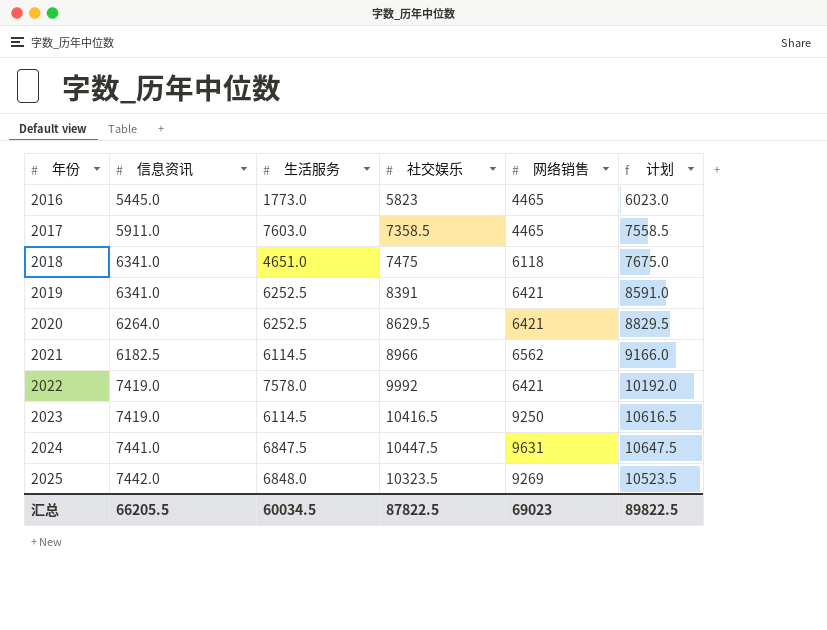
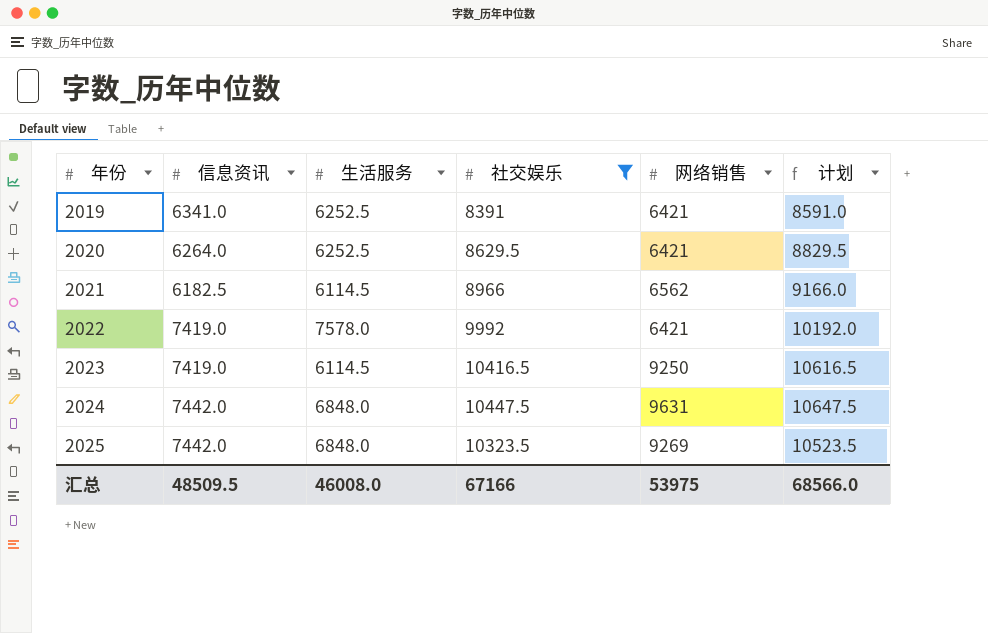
filter: none -> 社交娱乐 >= 8391
2024 | 信息资讯: 7441.0 -> 7442.0
2024 | 生活服务: 6847.5 -> 6848.0
汇总 | 信息资讯: 66205.5 -> 48509.5
汇总 | 生活服务: 60034.5 -> 46008.0
汇总 | 社交娱乐: 87822.5 -> 67166
汇总 | 网络销售: 69023 -> 53975
汇总 | 计划: 89822.5 -> 68566.0

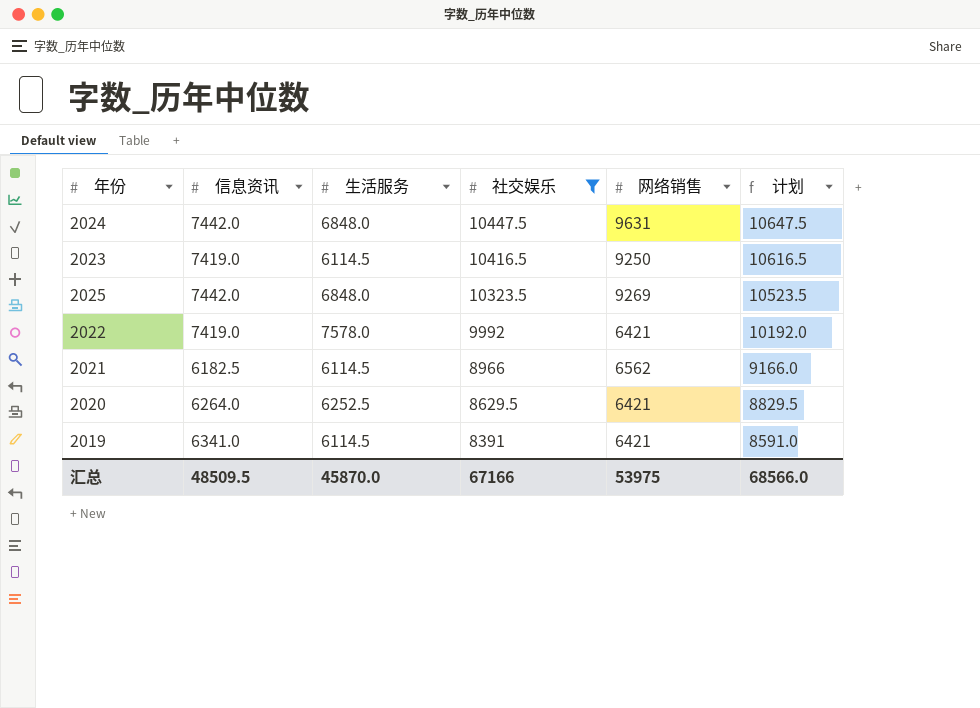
row order: 年份 ascending -> 社交娱乐 descending
2019 | 生活服务: 6252.5 -> 6114.5
汇总 | 生活服务: 46008.0 -> 45870.0

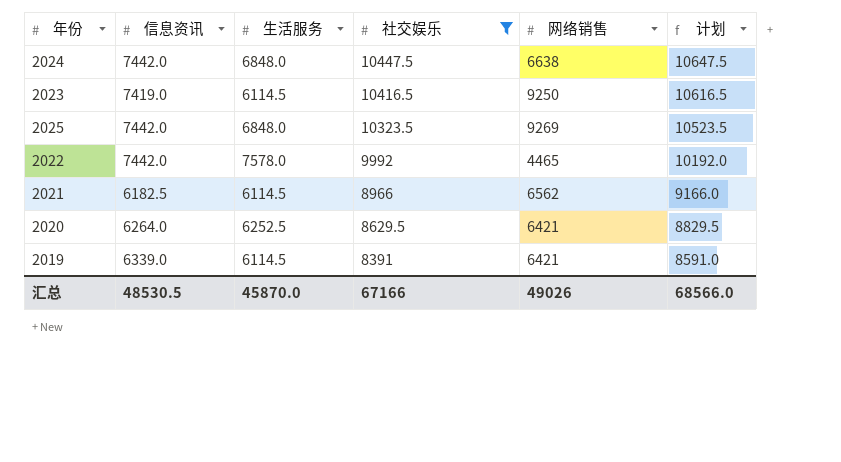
2024 | 网络销售: 9631 -> 6638
2022 | 信息资讯: 7419.0 -> 7442.0
2022 | 网络销售: 6421 -> 4465
2019 | 信息资讯: 6341.0 -> 6339.0
汇总 | 信息资讯: 48509.5 -> 48530.5
汇总 | 网络销售: 53975 -> 49026

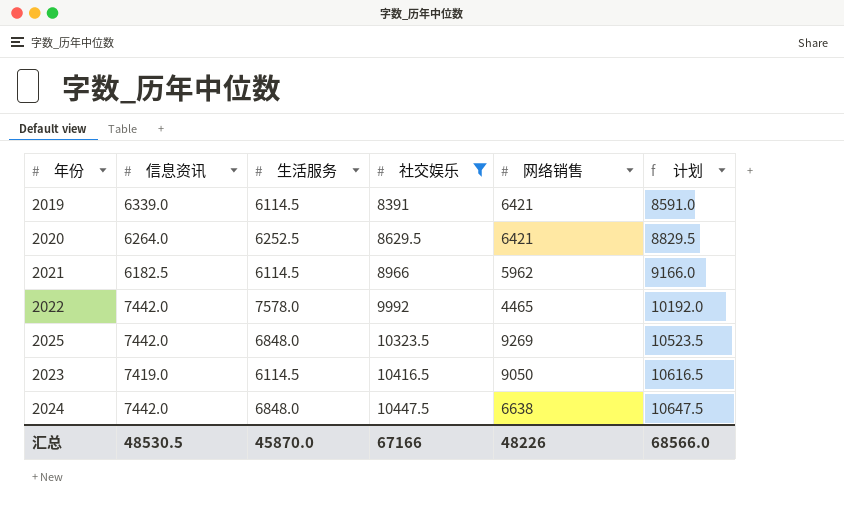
row order: 社交娱乐 descending -> 社交娱乐 ascending
2021 | 网络销售: 6562 -> 5962
2023 | 网络销售: 9250 -> 9050
汇总 | 网络销售: 49026 -> 48226

